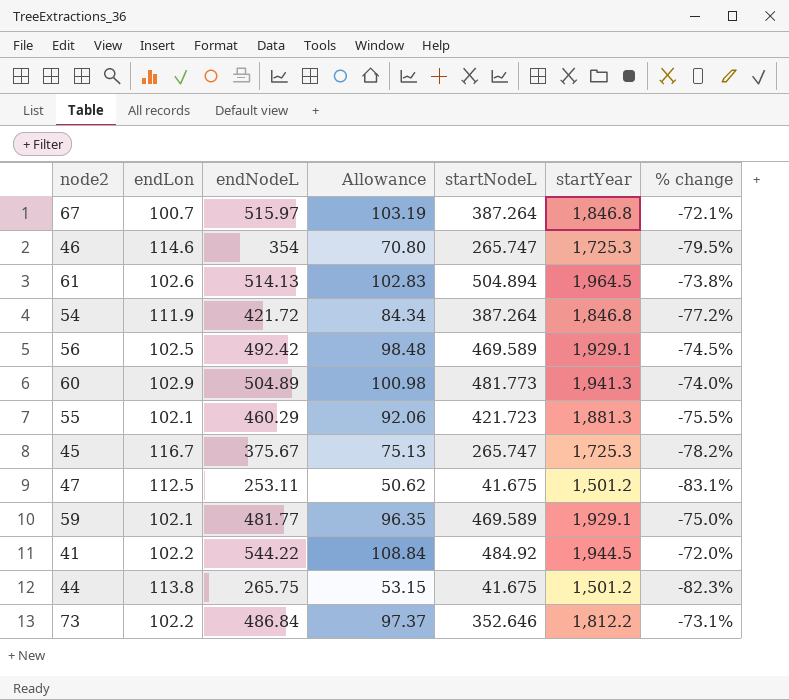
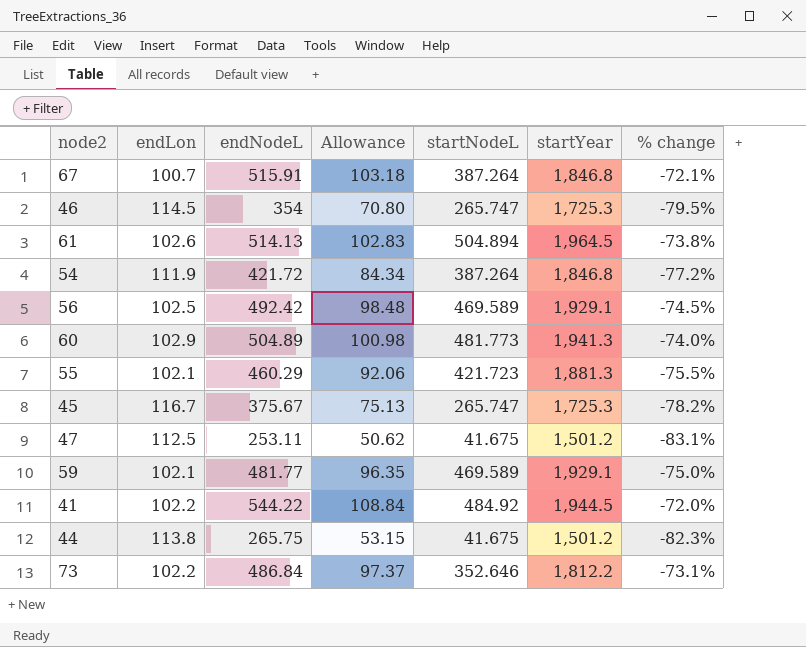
67 | endNodeL: 515.97 -> 515.91
67 | Allowance: 103.19 -> 103.18
46 | endLon: 114.6 -> 114.5

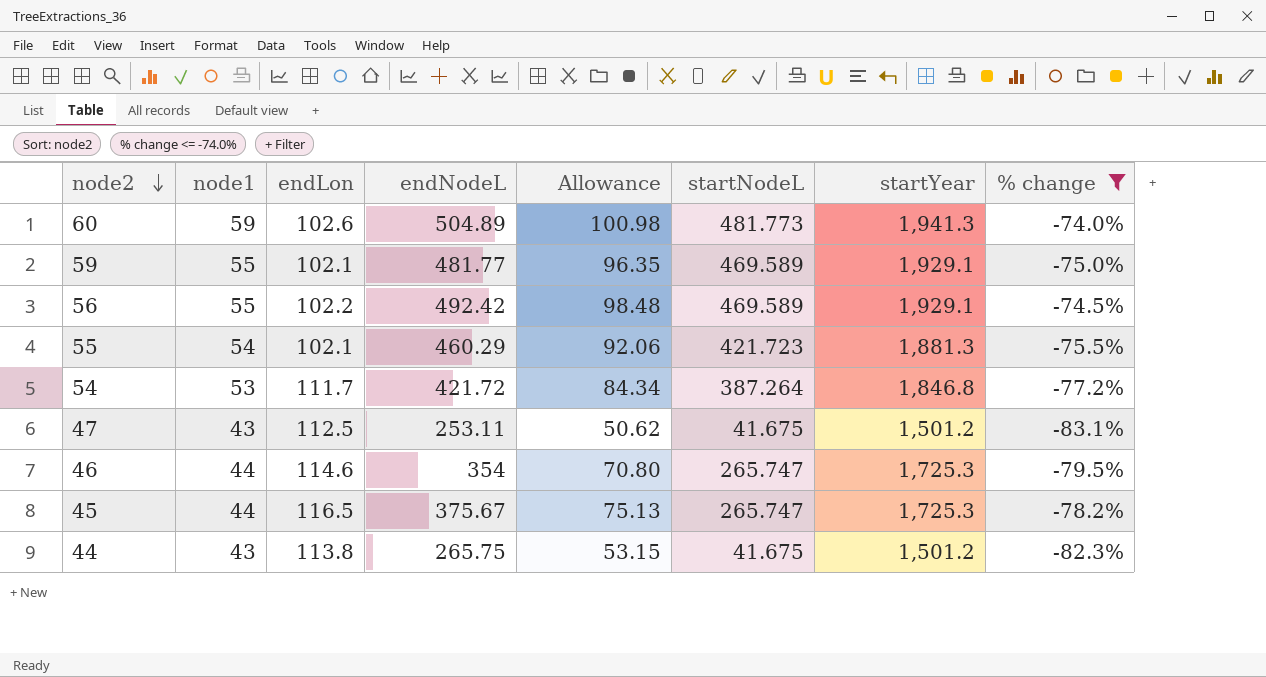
filter: none -> % change <= -74.0%
row order: none -> node2 descending
column node1 | position: none -> 2
60 | endLon: 102.9 -> 102.6
56 | endLon: 102.5 -> 102.2
54 | endLon: 111.9 -> 111.7
46 | endLon: 114.5 -> 114.6
45 | endLon: 116.7 -> 116.5

